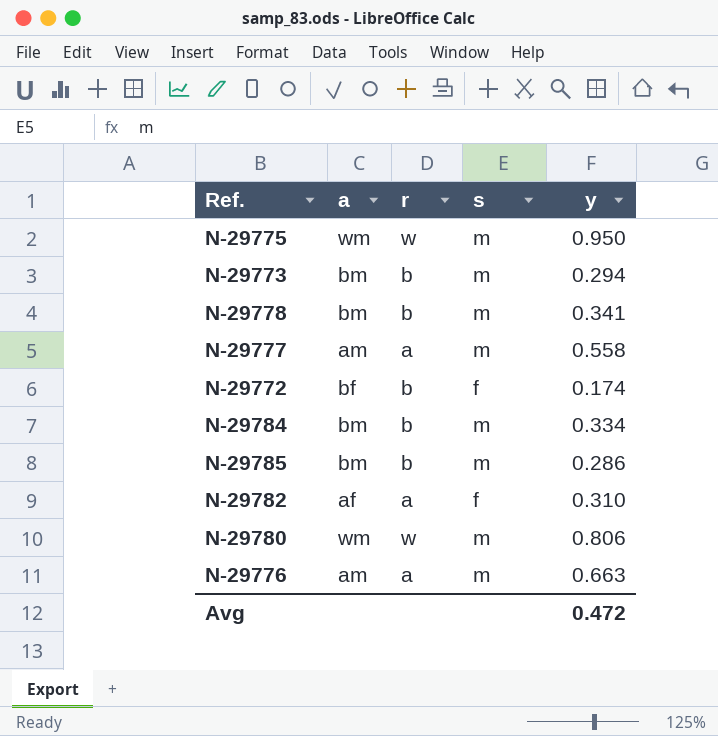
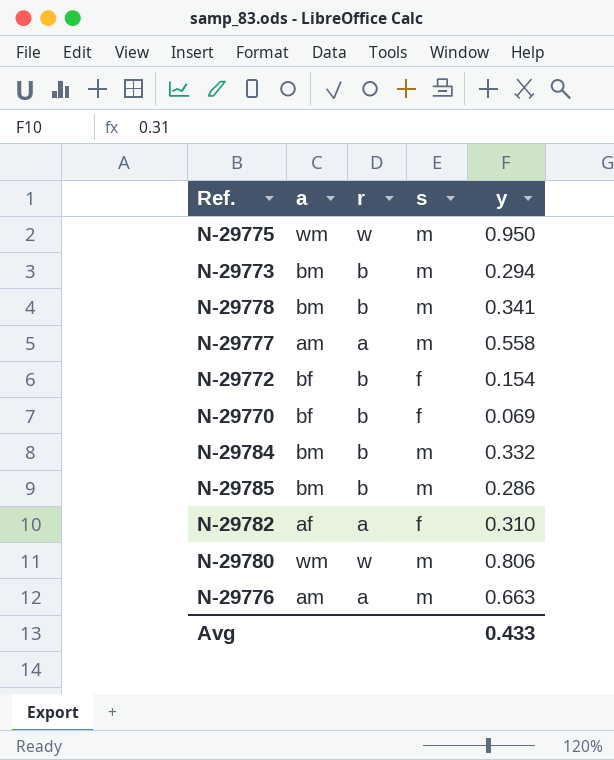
N-29772 | y: 0.174 -> 0.154
row N-29770: none -> bf | b | f | 0.069
N-29784 | y: 0.334 -> 0.332
Avg | y: 0.472 -> 0.433

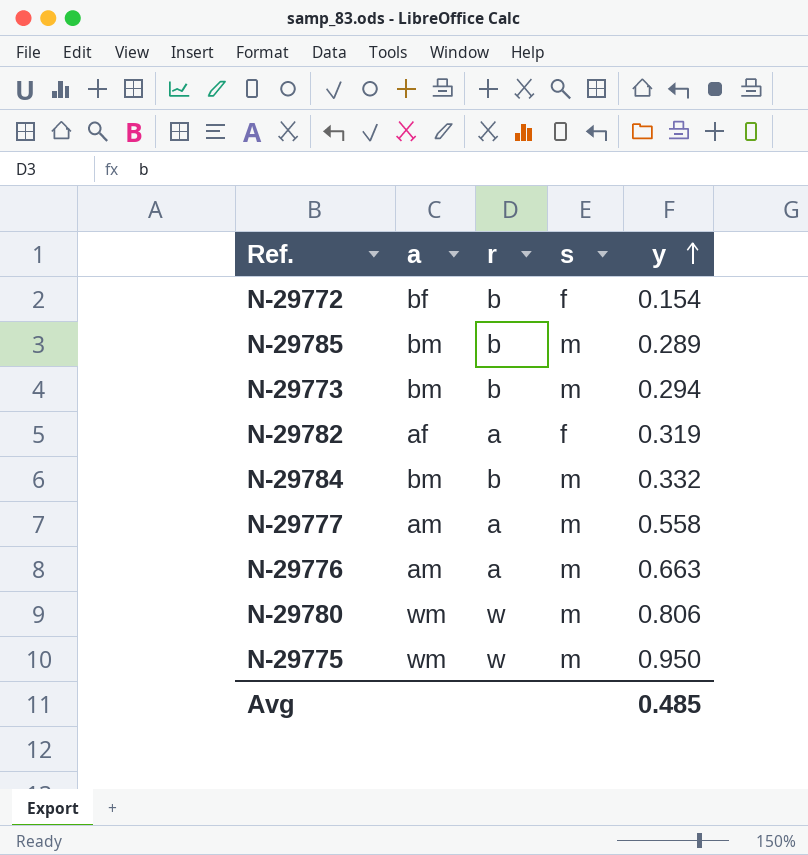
row order: none -> y ascending
row N-29778: bm | b | m | 0.341 -> none
row N-29770: bf | b | f | 0.069 -> none
N-29785 | y: 0.286 -> 0.289
N-29782 | y: 0.310 -> 0.319
Avg | y: 0.433 -> 0.485

